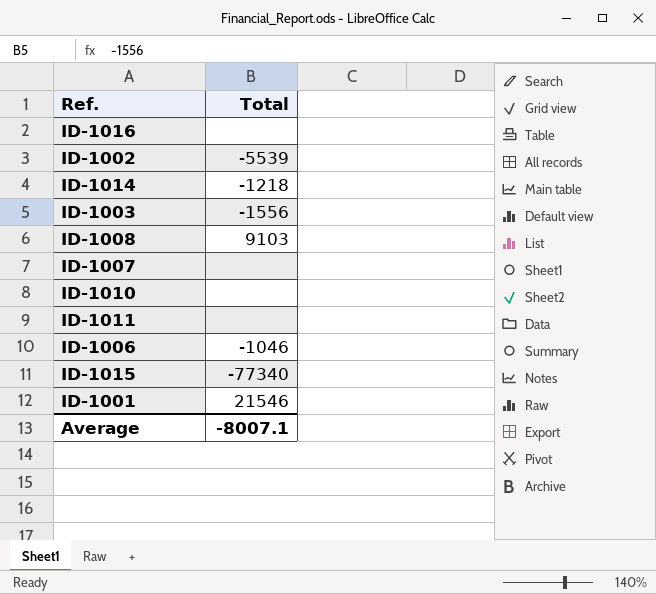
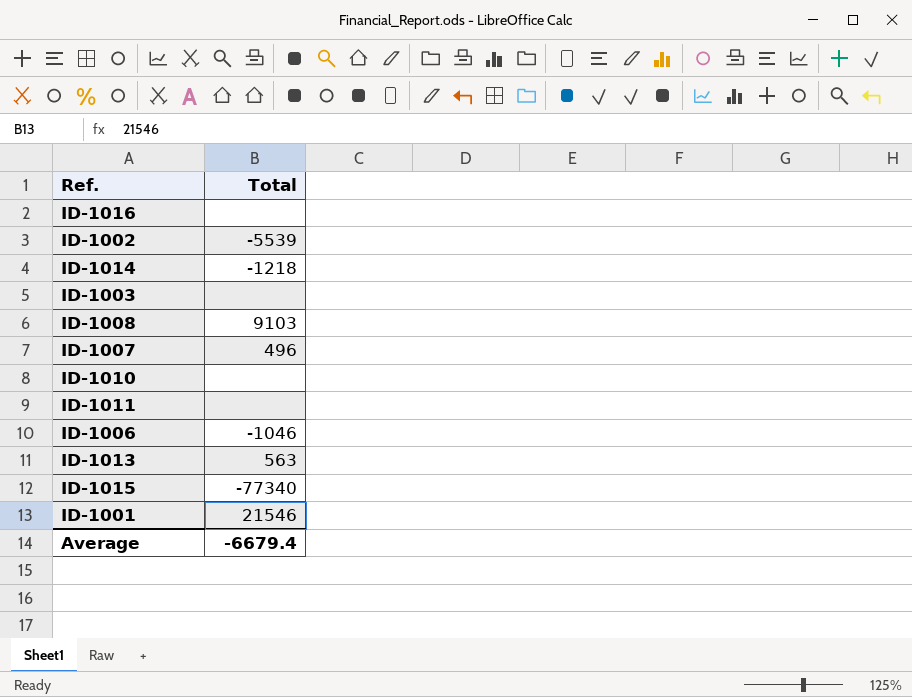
ID-1003 | Total: -1556 -> none
ID-1007 | Total: none -> 496
row ID-1013: none -> 563
Average | Total: -8007.1 -> -6679.4

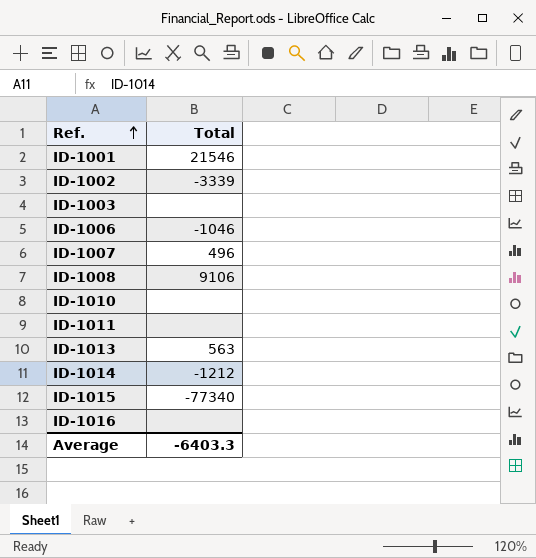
row order: none -> Ref. ascending
ID-1002 | Total: -5539 -> -3339
ID-1008 | Total: 9103 -> 9106
ID-1014 | Total: -1218 -> -1212
Average | Total: -6679.4 -> -6403.3

